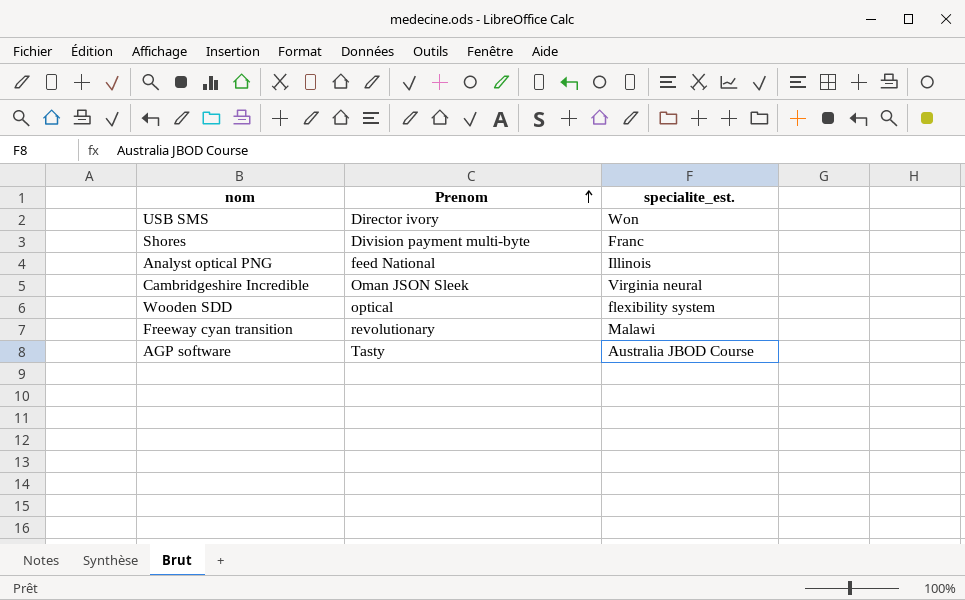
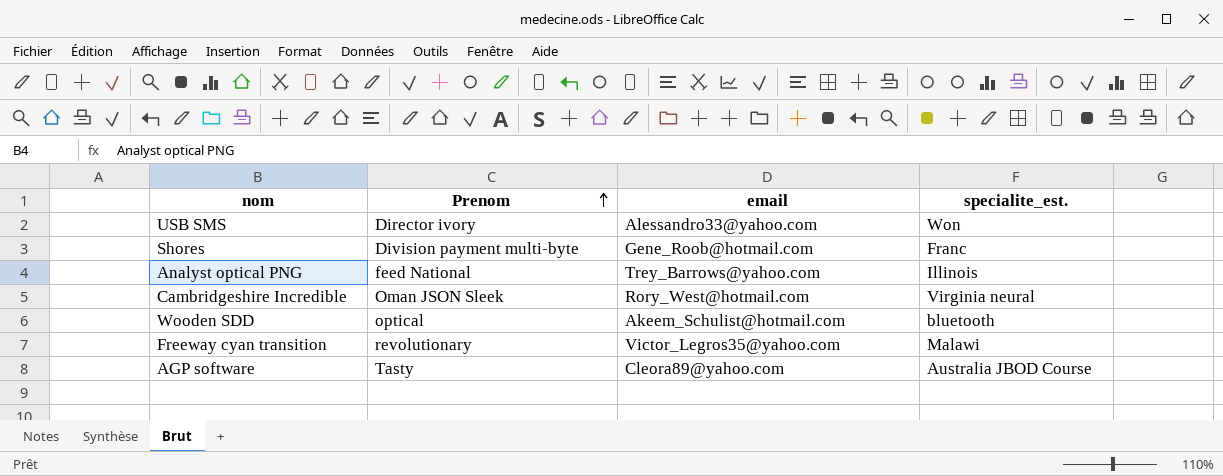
column email | position: none -> 3
Wooden SDD | specialite_est.: flexibility system -> bluetooth

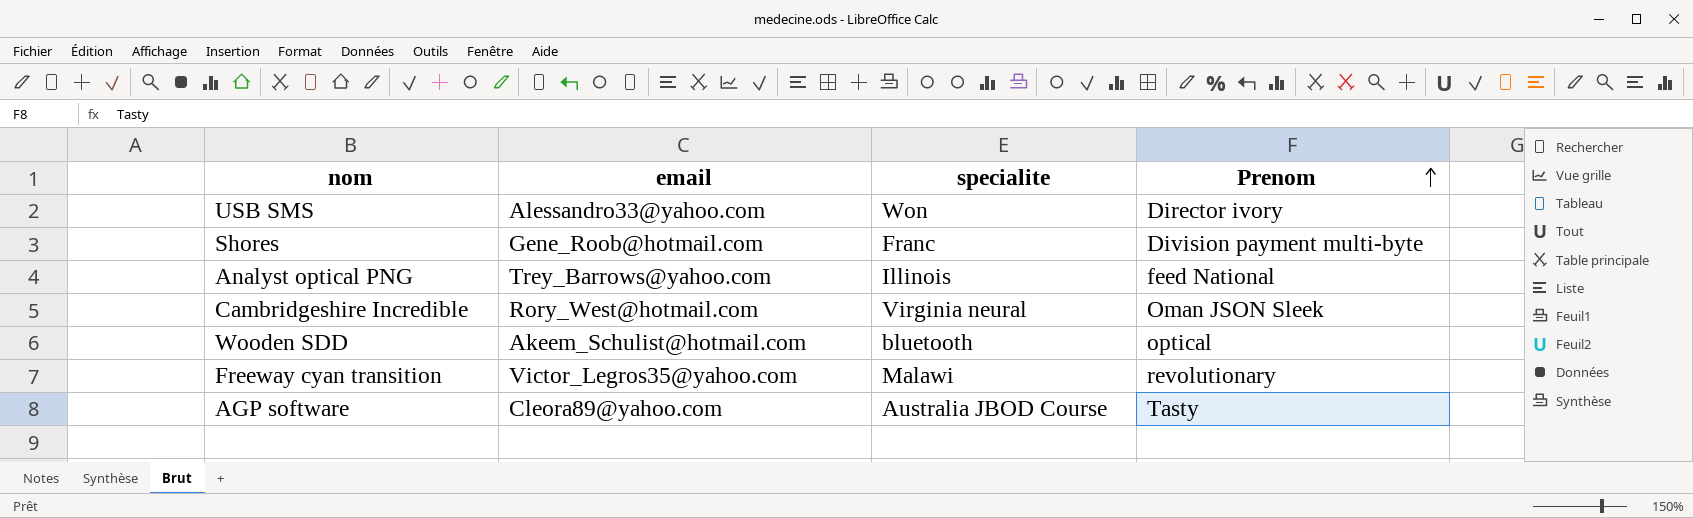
column name: specialite_est. -> specialite
column Prenom | position: 2 -> 4

